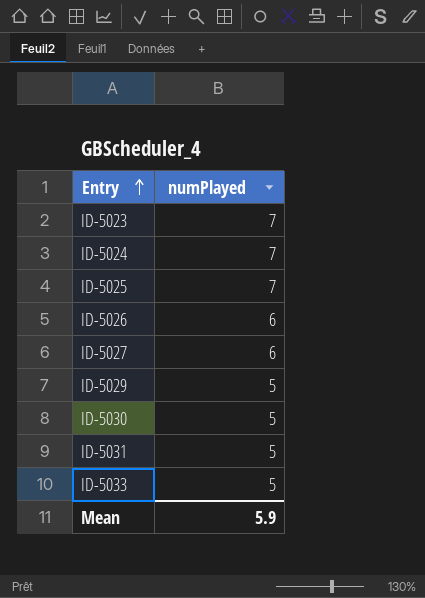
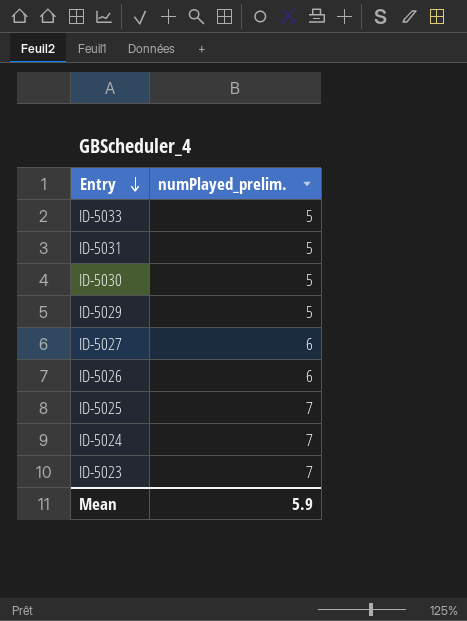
row order: Entry ascending -> Entry descending
column name: numPlayed -> numPlayed_prelim.

